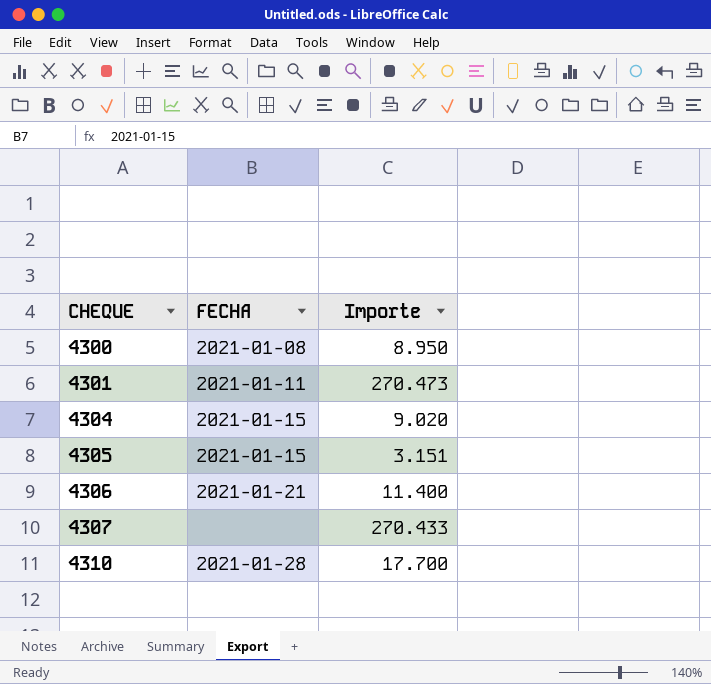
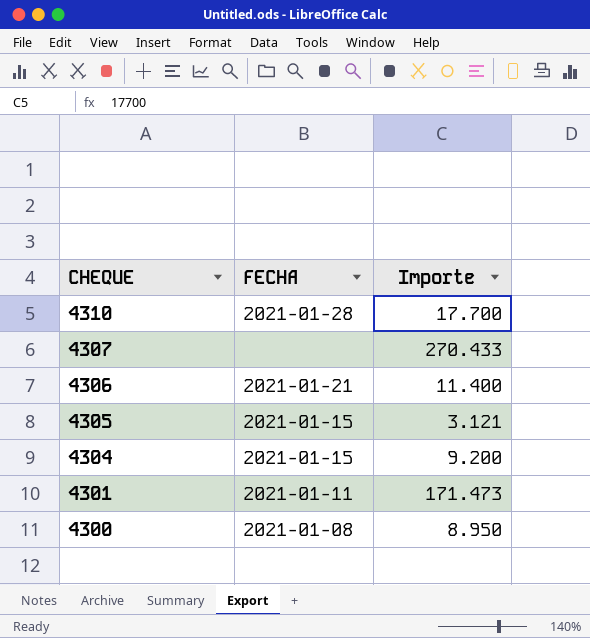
row order: CHEQUE ascending -> CHEQUE descending
4305 | Importe: 3.151 -> 3.121
4304 | Importe: 9.020 -> 9.200
4301 | Importe: 270.473 -> 171.473

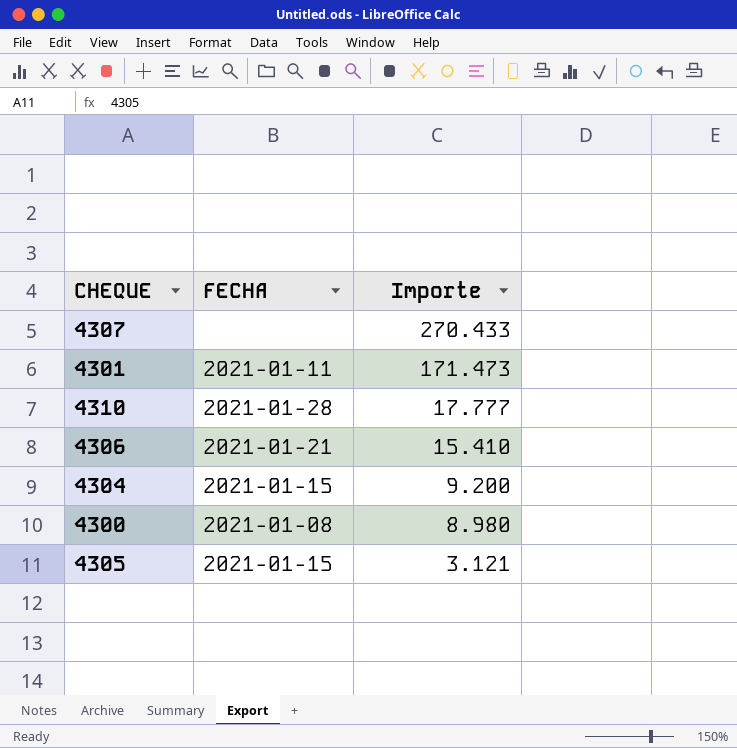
row order: CHEQUE descending -> Importe descending
4310 | Importe: 17.700 -> 17.777
4306 | Importe: 11.400 -> 15.410
4300 | Importe: 8.950 -> 8.980

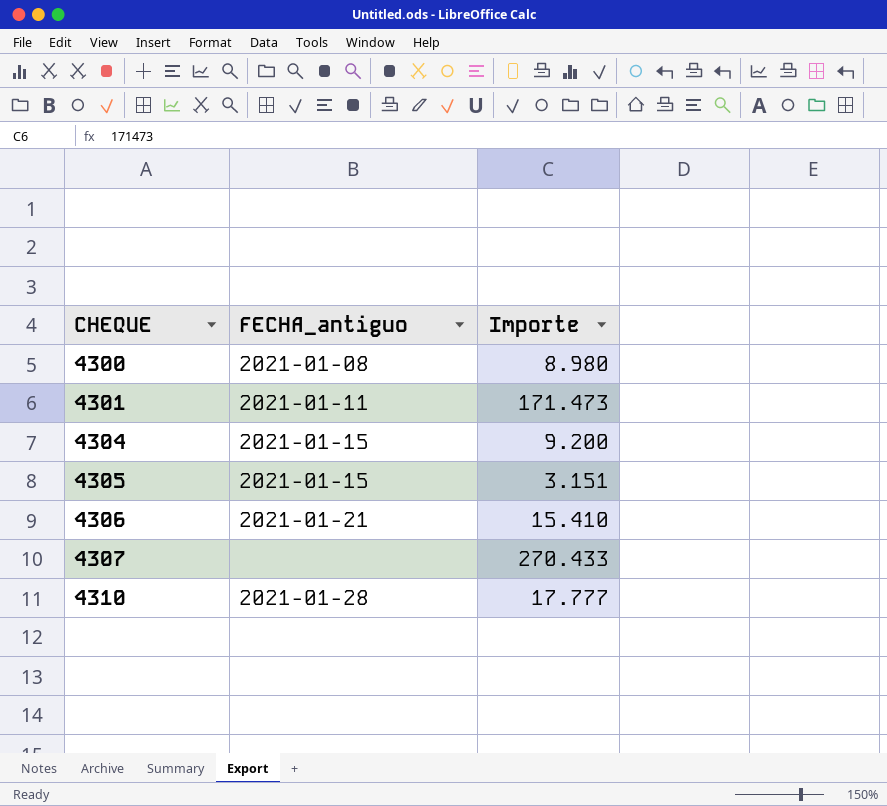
row order: Importe descending -> CHEQUE ascending
column name: FECHA -> FECHA_antiguo
4305 | Importe: 3.121 -> 3.151

